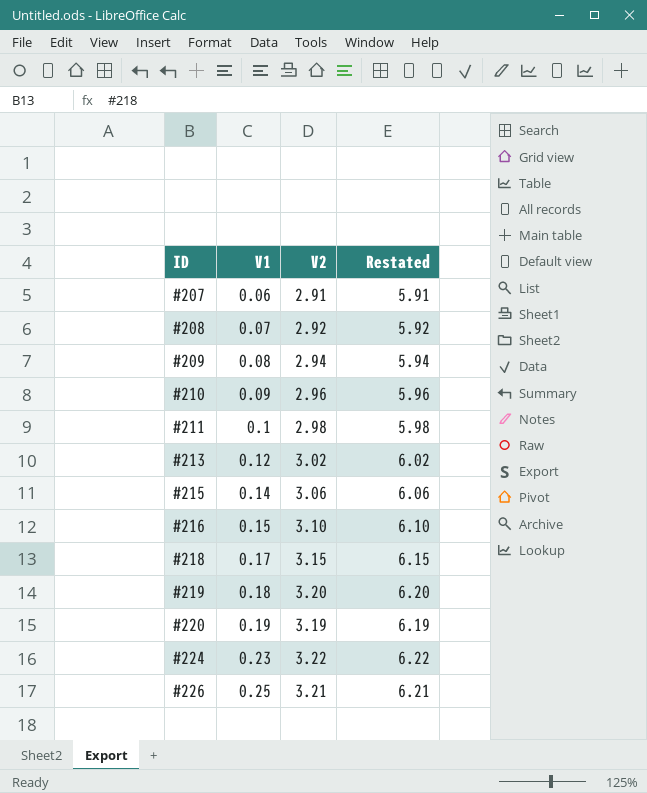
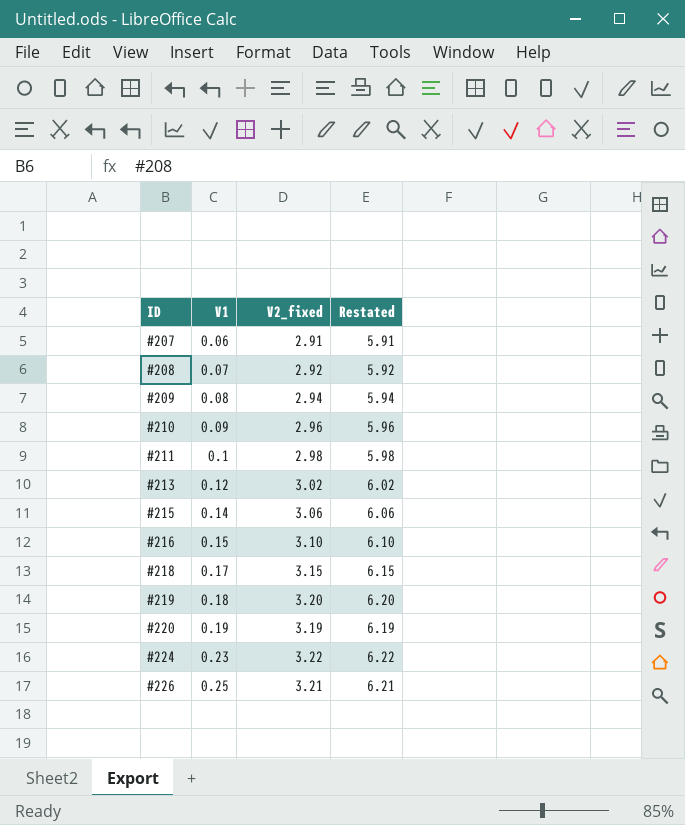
column name: V2 -> V2_fixed

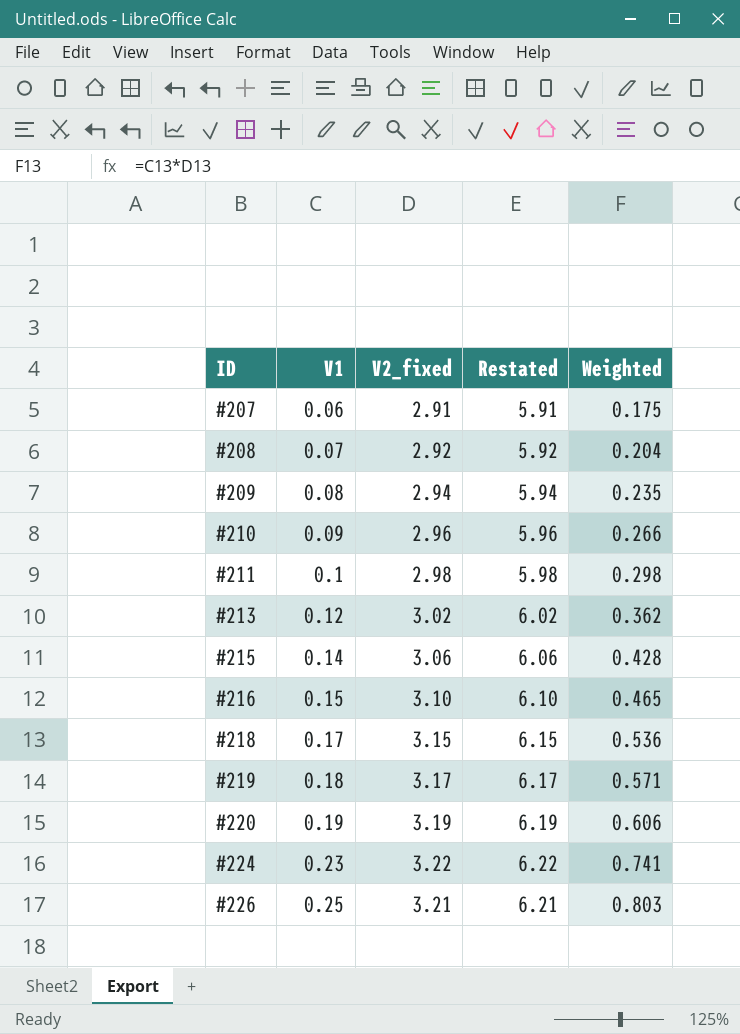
column Weighted | formula: none -> [V1] * [V2_fixed]
#219 | V2_fixed: 3.20 -> 3.17
#219 | Restated: 6.20 -> 6.17

